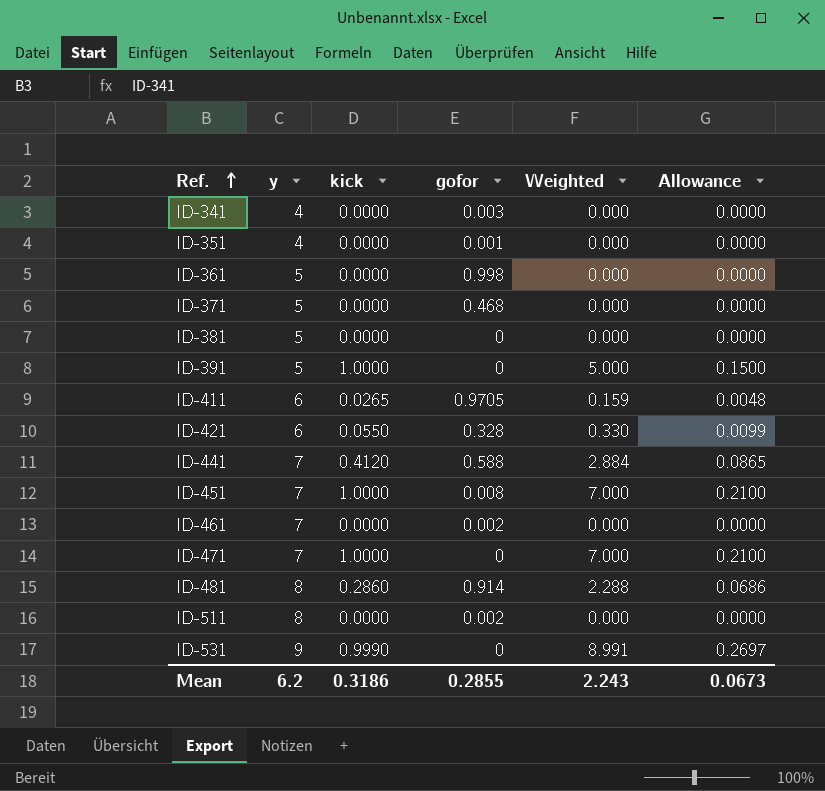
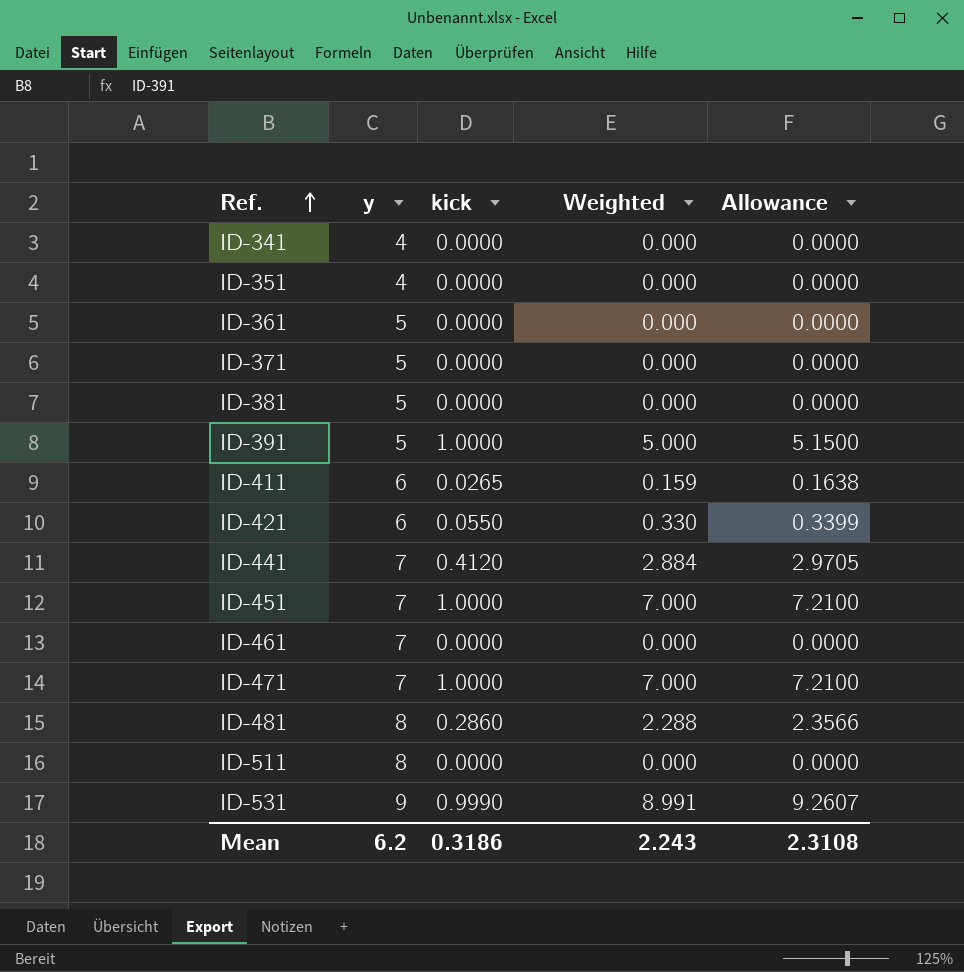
column gofor | position: 4 -> none
column Allowance | formula: [Weighted] * 0.03 -> [Weighted] * 1.03
Mean | Allowance: 0.0673 -> 2.3108

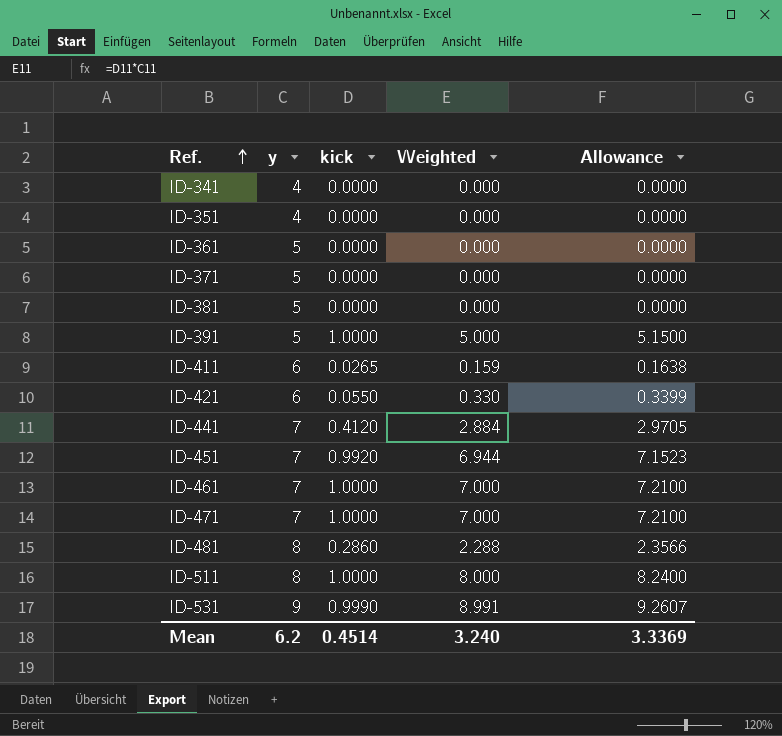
ID-451 | kick: 1.0000 -> 0.9920
ID-451 | Weighted: 7.000 -> 6.944
ID-451 | Allowance: 7.2100 -> 7.1523
ID-461 | kick: 0.0000 -> 1.0000
ID-461 | Weighted: 0.000 -> 7.000
ID-461 | Allowance: 0.0000 -> 7.2100
ID-511 | kick: 0.0000 -> 1.0000
ID-511 | Weighted: 0.000 -> 8.000
ID-511 | Allowance: 0.0000 -> 8.2400
Mean | kick: 0.3186 -> 0.4514
Mean | Weighted: 2.243 -> 3.240
Mean | Allowance: 2.3108 -> 3.3369

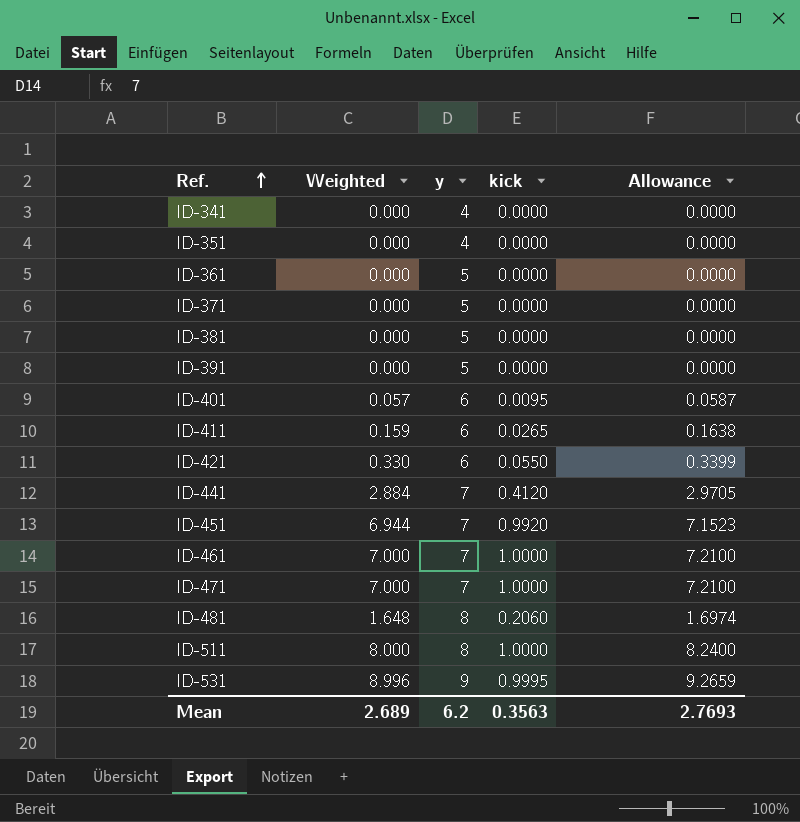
column Weighted | position: 4 -> 2
ID-391 | Weighted: 5.000 -> 0.000
ID-391 | kick: 1.0000 -> 0.0000
ID-391 | Allowance: 5.1500 -> 0.0000
row ID-401: none -> 0.057 | 6 | 0.0095 | 0.0587
ID-481 | Weighted: 2.288 -> 1.648
ID-481 | kick: 0.2860 -> 0.2060
ID-481 | Allowance: 2.3566 -> 1.6974
ID-531 | Weighted: 8.991 -> 8.996
ID-531 | kick: 0.9990 -> 0.9995
ID-531 | Allowance: 9.2607 -> 9.2659
Mean | Weighted: 3.240 -> 2.689
Mean | kick: 0.4514 -> 0.3563
Mean | Allowance: 3.3369 -> 2.7693

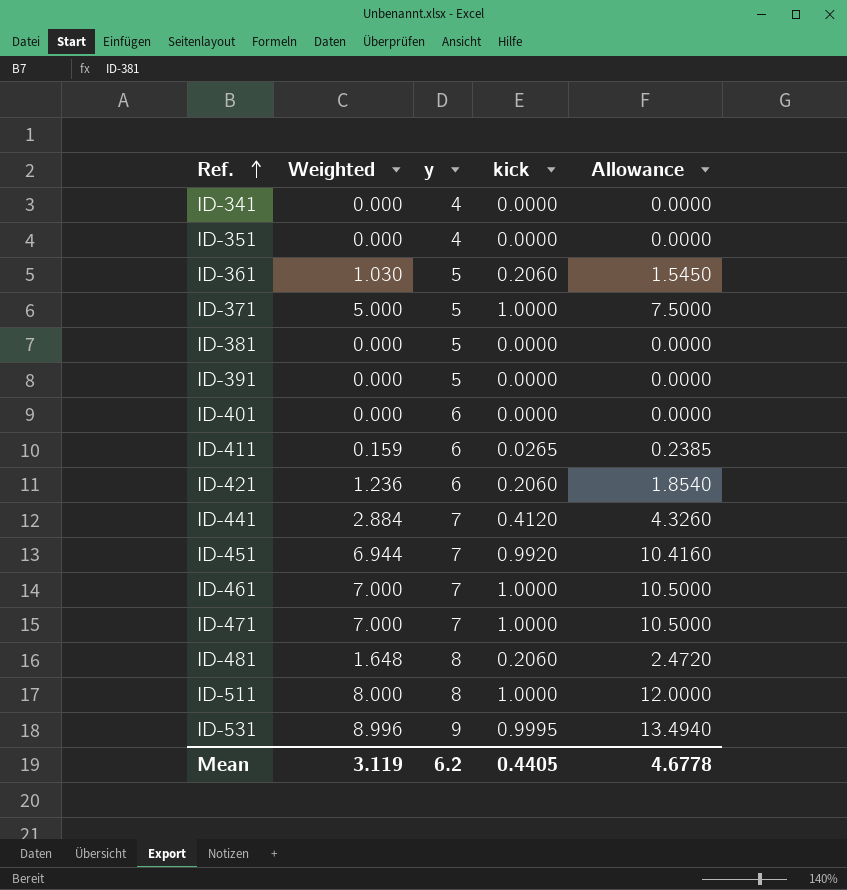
column Allowance | formula: [Weighted] * 1.03 -> [Weighted] * 1.5
ID-361 | Weighted: 0.000 -> 1.030
ID-361 | kick: 0.0000 -> 0.2060
ID-371 | Weighted: 0.000 -> 5.000
ID-371 | kick: 0.0000 -> 1.0000
ID-401 | Weighted: 0.057 -> 0.000
ID-401 | kick: 0.0095 -> 0.0000
ID-421 | Weighted: 0.330 -> 1.236
ID-421 | kick: 0.0550 -> 0.2060
Mean | Weighted: 2.689 -> 3.119
Mean | kick: 0.3563 -> 0.4405
Mean | Allowance: 2.7693 -> 4.6778

